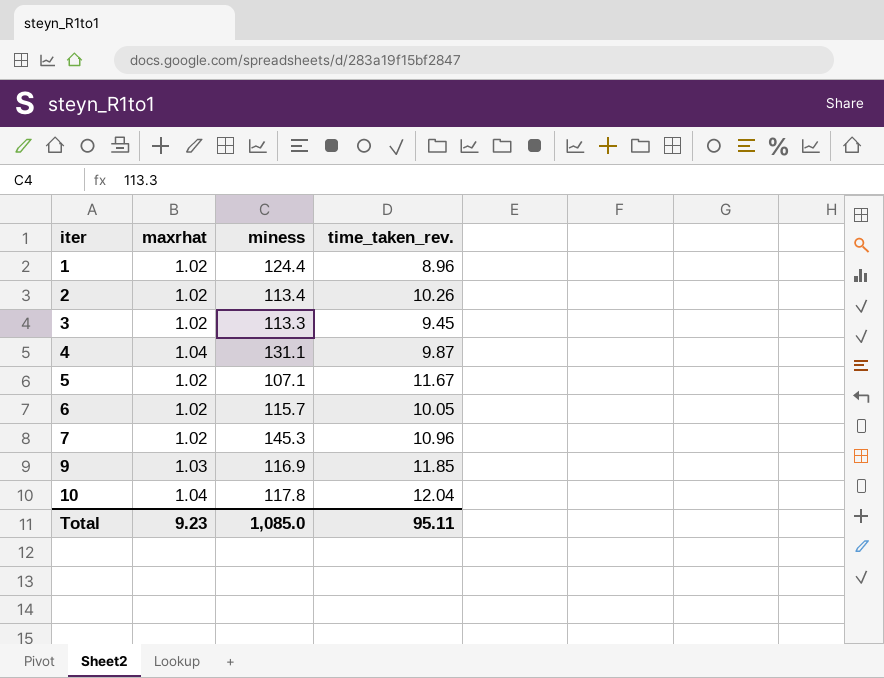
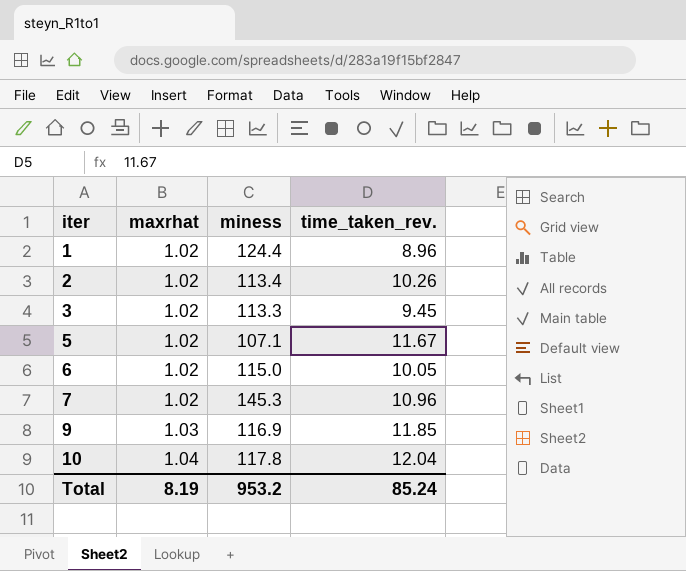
row 4: 1.04 | 131.1 | 9.87 -> none
6 | miness: 115.7 -> 115.0
Total | maxrhat: 9.23 -> 8.19
Total | miness: 1,085.0 -> 953.2
Total | time_taken_rev.: 95.11 -> 85.24

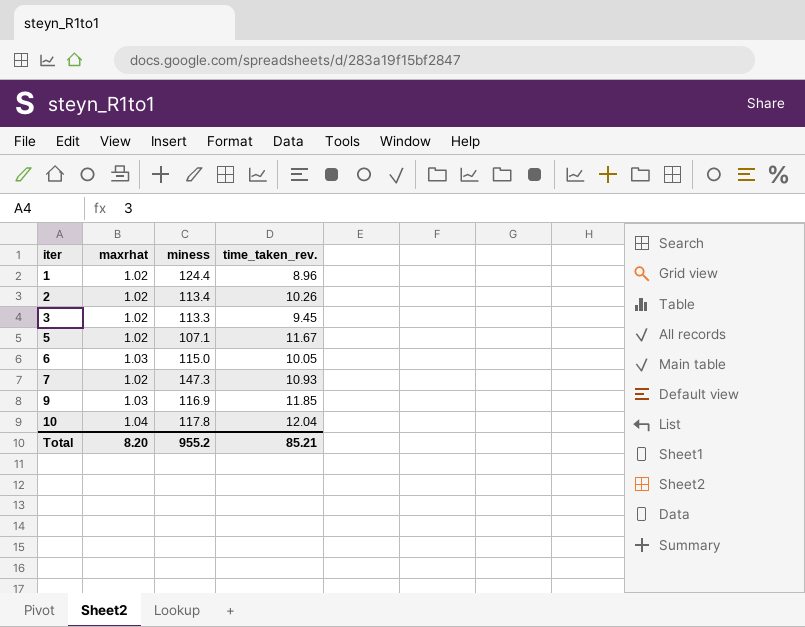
6 | maxrhat: 1.02 -> 1.03
7 | miness: 145.3 -> 147.3
7 | time_taken_rev.: 10.96 -> 10.93
Total | maxrhat: 8.19 -> 8.20
Total | miness: 953.2 -> 955.2
Total | time_taken_rev.: 85.24 -> 85.21

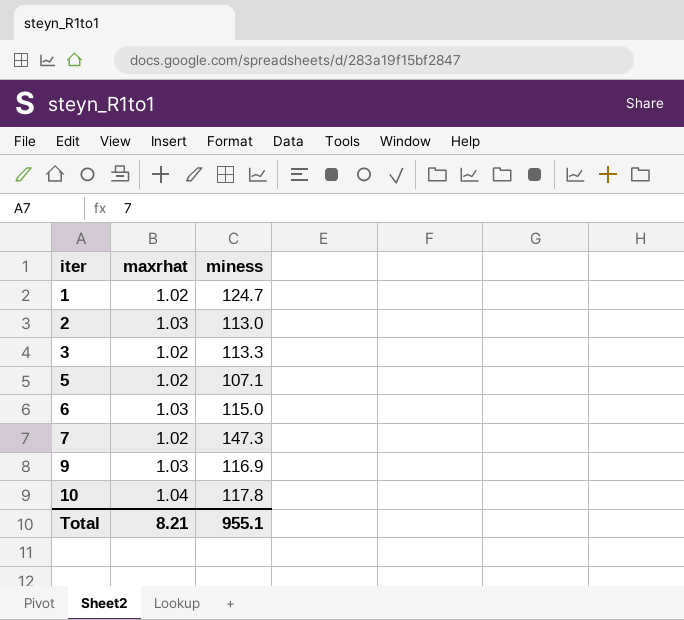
column time_taken_rev. | position: 4 -> none
1 | miness: 124.4 -> 124.7
2 | maxrhat: 1.02 -> 1.03
2 | miness: 113.4 -> 113.0
Total | maxrhat: 8.20 -> 8.21
Total | miness: 955.2 -> 955.1

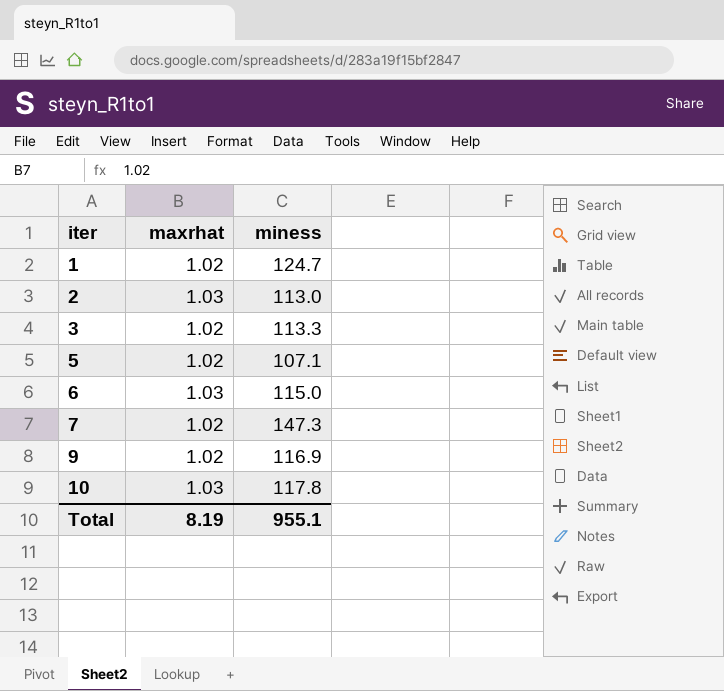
9 | maxrhat: 1.03 -> 1.02
10 | maxrhat: 1.04 -> 1.03
Total | maxrhat: 8.21 -> 8.19

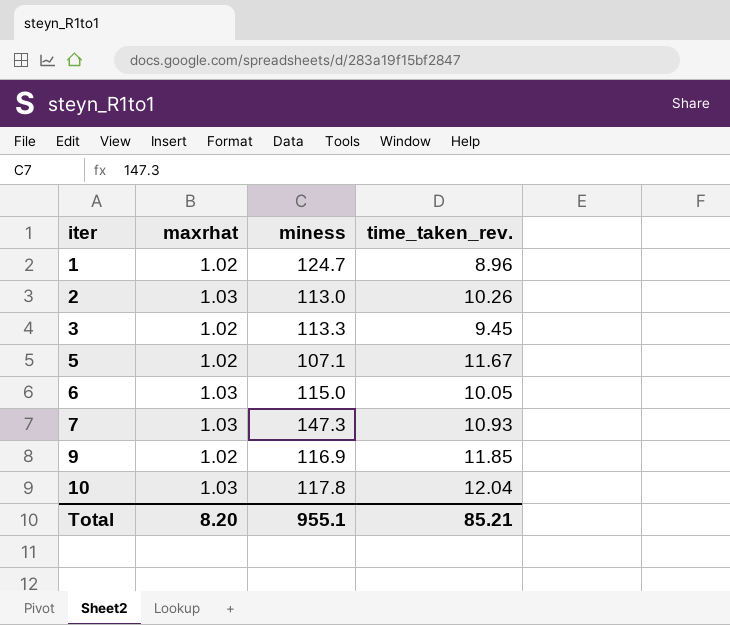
column time_taken_rev. | position: none -> 4
7 | maxrhat: 1.02 -> 1.03
Total | maxrhat: 8.19 -> 8.20

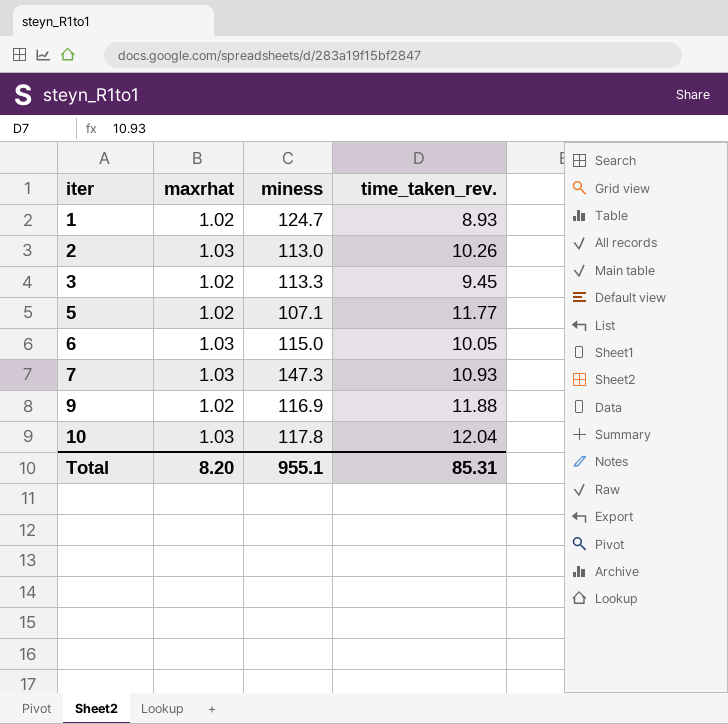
1 | time_taken_rev.: 8.96 -> 8.93
5 | time_taken_rev.: 11.67 -> 11.77
9 | time_taken_rev.: 11.85 -> 11.88
Total | time_taken_rev.: 85.21 -> 85.31

